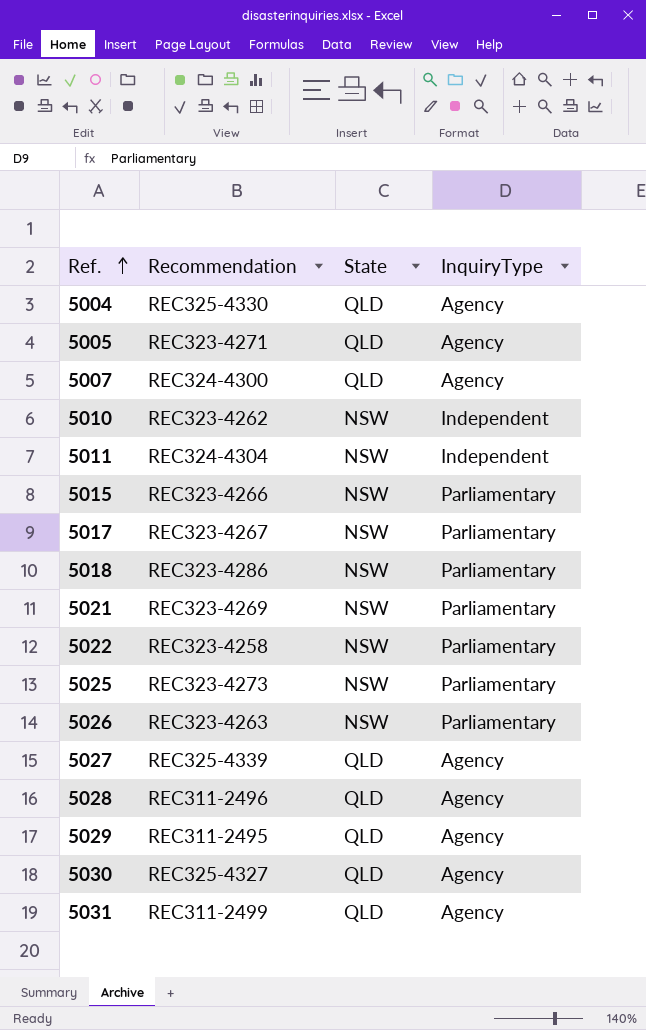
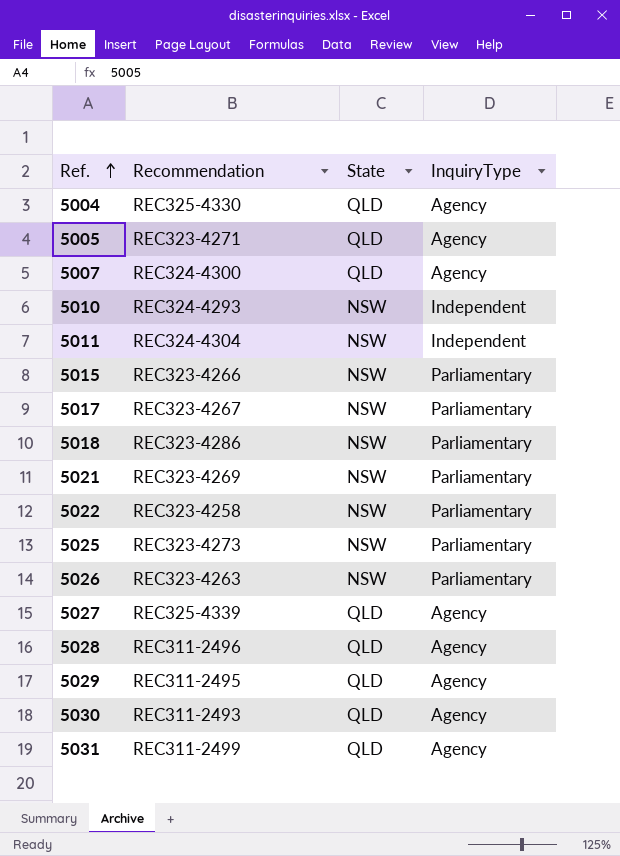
5010 | Recommendation: REC323-4262 -> REC324-4293
5030 | Recommendation: REC325-4327 -> REC311-2493

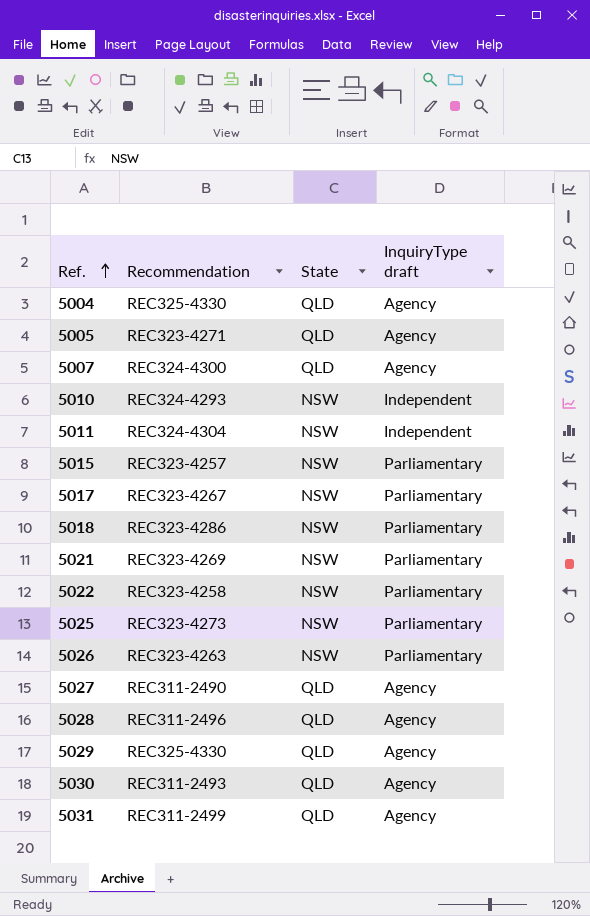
column name: InquiryType -> InquiryType draft
5015 | Recommendation: REC323-4266 -> REC323-4257
5027 | Recommendation: REC325-4339 -> REC311-2490
5029 | Recommendation: REC311-2495 -> REC325-4330

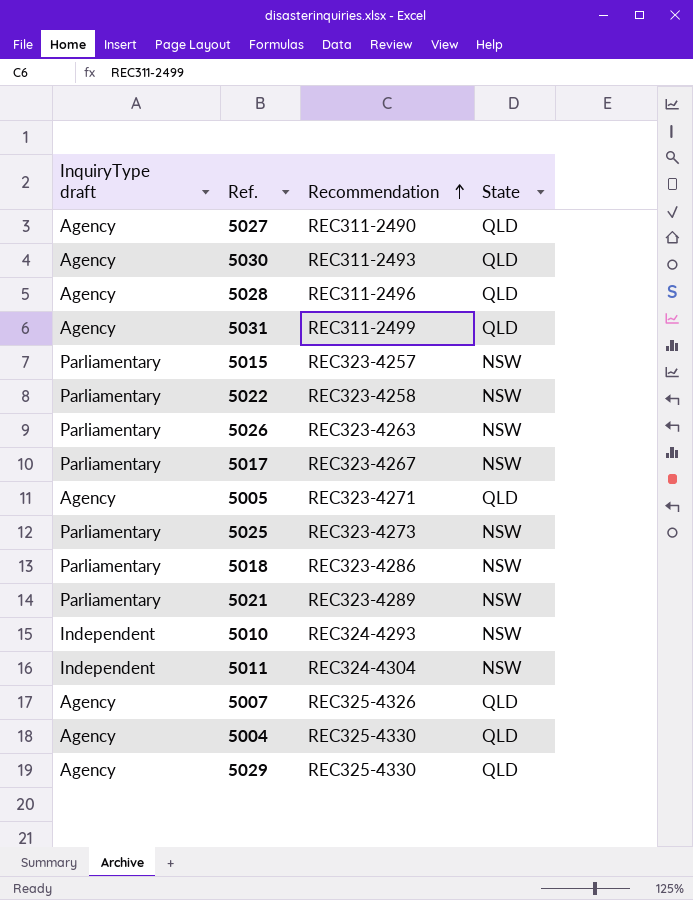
row order: Ref. ascending -> Recommendation ascending
column InquiryType draft | position: 4 -> 1
5021 | Recommendation: REC323-4269 -> REC323-4289
5007 | Recommendation: REC324-4300 -> REC325-4326

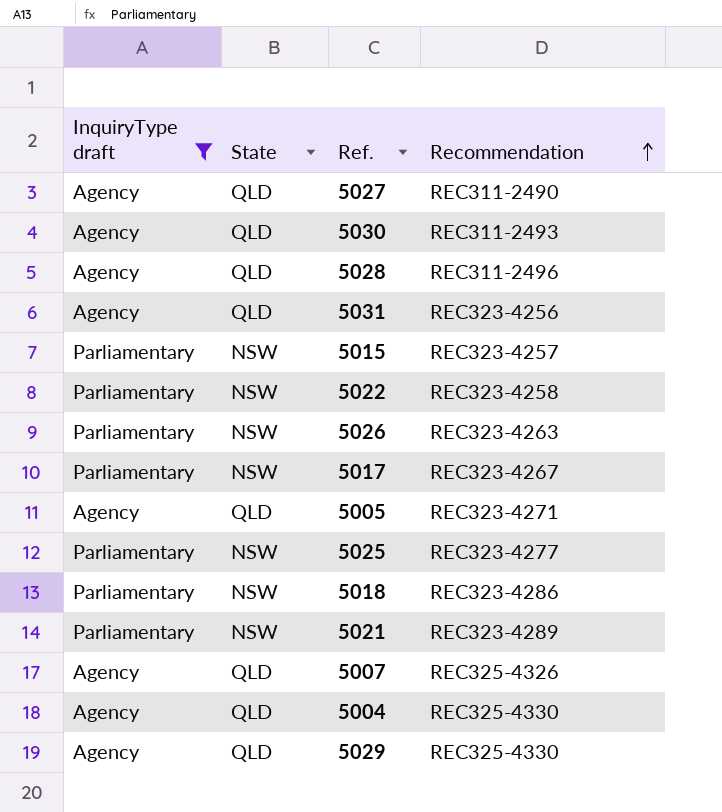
filter: none -> InquiryType draft != Independent
column State | position: 4 -> 2
5031 | Recommendation: REC311-2499 -> REC323-4256
5025 | Recommendation: REC323-4273 -> REC323-4277

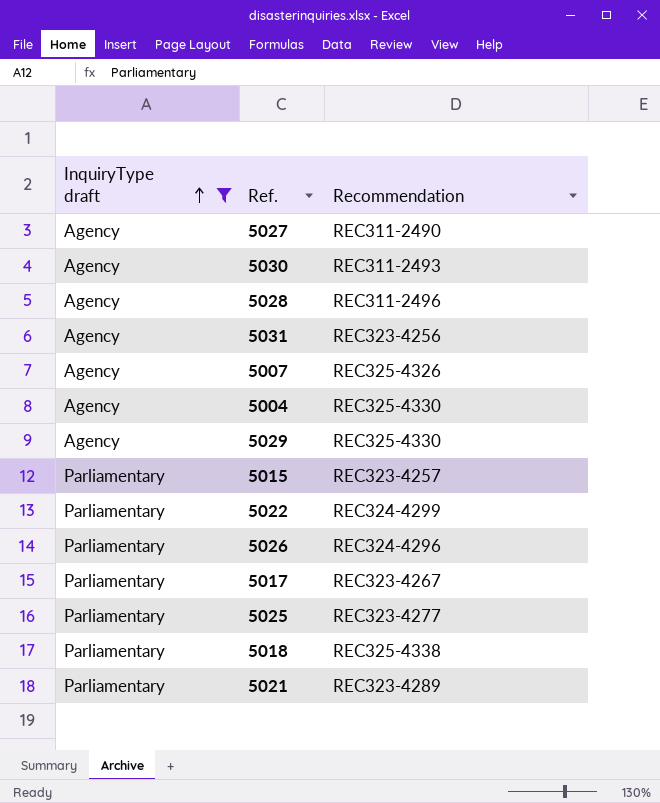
row order: Recommendation ascending -> InquiryType draft ascending
column State | position: 2 -> none
row 5005: Agency | QLD | REC323-4271 -> none
5022 | Recommendation: REC323-4258 -> REC324-4299
5026 | Recommendation: REC323-4263 -> REC324-4296
5018 | Recommendation: REC323-4286 -> REC325-4338

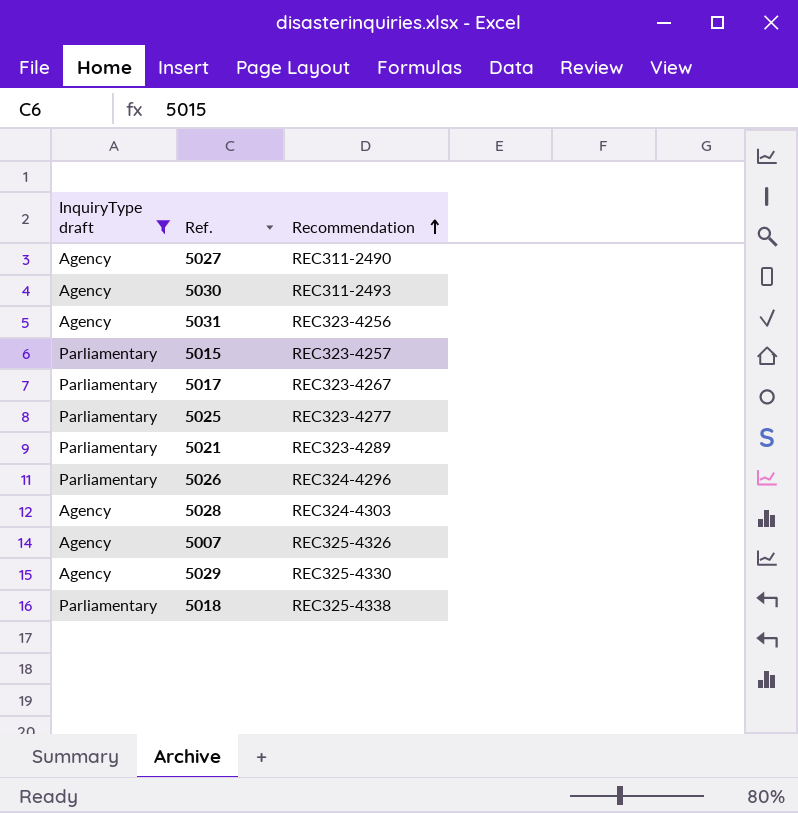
row order: InquiryType draft ascending -> Recommendation ascending
row 5004: Agency | REC325-4330 -> none
row 5022: Parliamentary | REC324-4299 -> none
5028 | Recommendation: REC311-2496 -> REC324-4303

